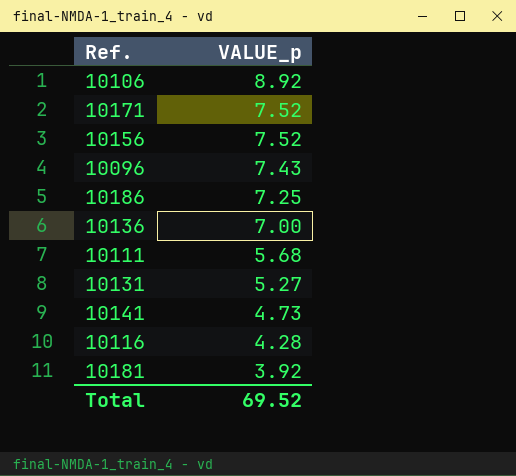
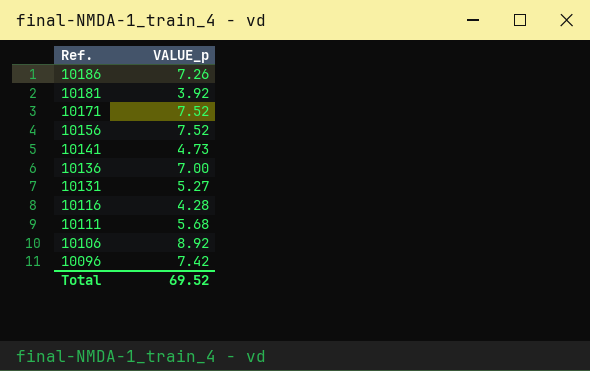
row order: VALUE_p descending -> Ref. descending
10186 | VALUE_p: 7.25 -> 7.26
10096 | VALUE_p: 7.43 -> 7.42

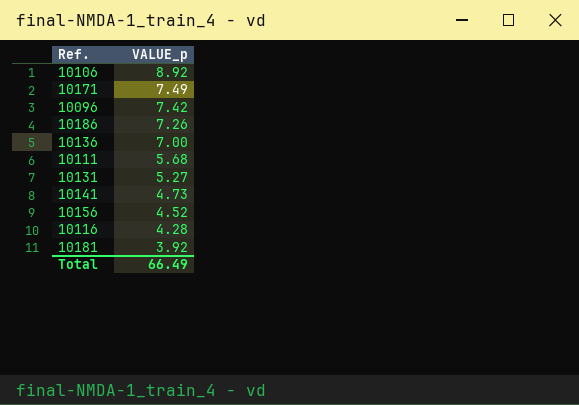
row order: Ref. descending -> VALUE_p descending
10171 | VALUE_p: 7.52 -> 7.49
10156 | VALUE_p: 7.52 -> 4.52
Total | VALUE_p: 69.52 -> 66.49

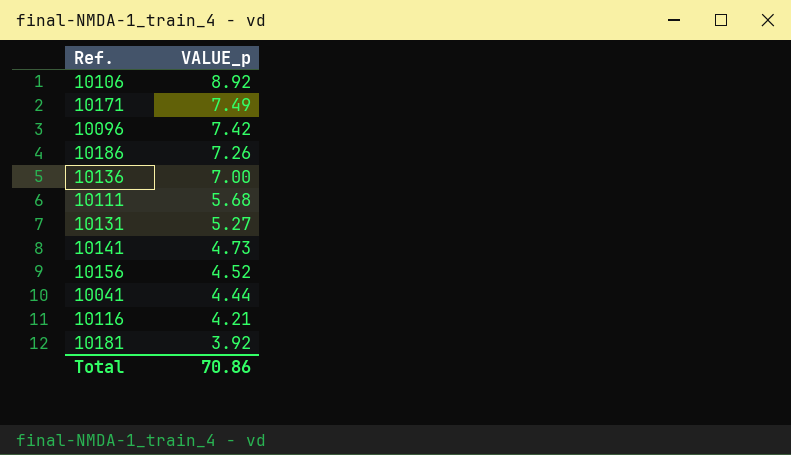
row 10041: none -> 4.44
10116 | VALUE_p: 4.28 -> 4.21
Total | VALUE_p: 66.49 -> 70.86

